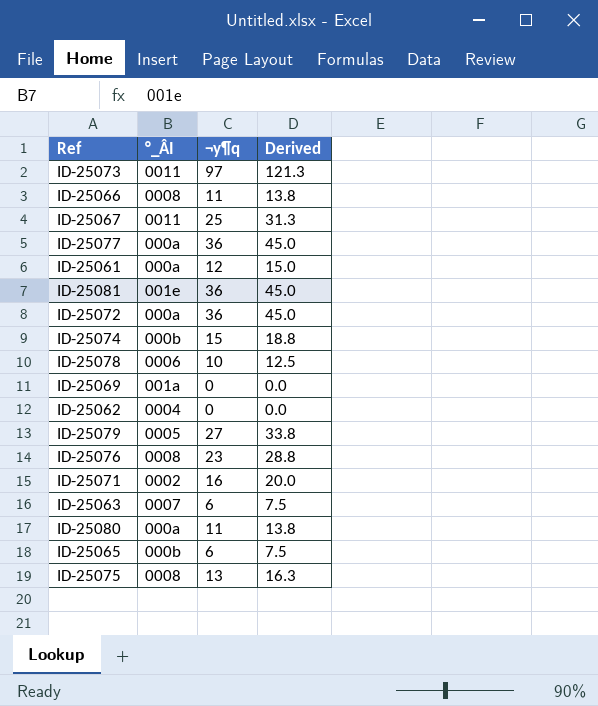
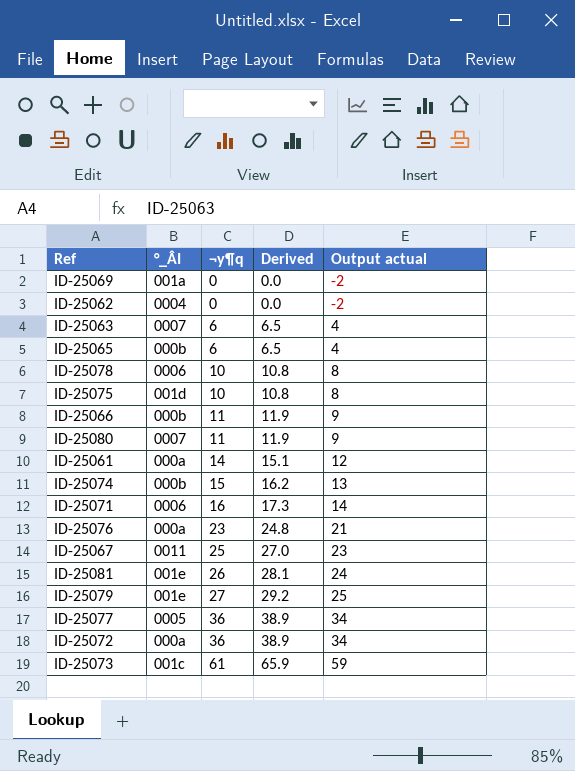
row order: none -> ¬y¶q ascending
column Derived | formula: [¬y¶q] * 1.25 -> [¬y¶q] * 1.08
column Output actual | formula: none -> [¬y¶q] - 2
ID-25075 | °_ÂI: 0008 -> 001d
ID-25075 | ¬y¶q: 13 -> 10
ID-25066 | °_ÂI: 0008 -> 000b
ID-25080 | °_ÂI: 000a -> 0007
ID-25061 | ¬y¶q: 12 -> 14
ID-25071 | °_ÂI: 0002 -> 0006
ID-25076 | °_ÂI: 0008 -> 000a
ID-25081 | ¬y¶q: 36 -> 26
ID-25079 | °_ÂI: 0005 -> 001e
ID-25077 | °_ÂI: 000a -> 0005
ID-25073 | °_ÂI: 0011 -> 001c
ID-25073 | ¬y¶q: 97 -> 61

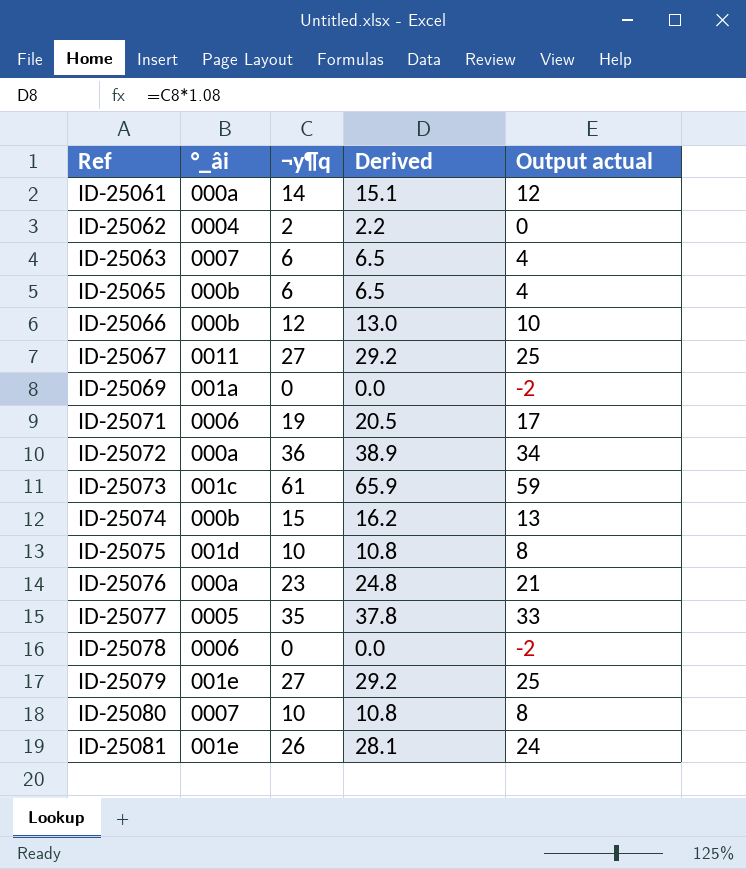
row order: ¬y¶q ascending -> Ref ascending
column name: °_ÂI -> °_âi
ID-25062 | ¬y¶q: 0 -> 2
ID-25062 | Derived: 0.0 -> 2.2
ID-25062 | Output actual: -2 -> 0
ID-25066 | ¬y¶q: 11 -> 12
ID-25066 | Derived: 11.9 -> 13.0
ID-25066 | Output actual: 9 -> 10
ID-25067 | ¬y¶q: 25 -> 27
ID-25067 | Derived: 27.0 -> 29.2
ID-25067 | Output actual: 23 -> 25
ID-25071 | ¬y¶q: 16 -> 19
ID-25071 | Derived: 17.3 -> 20.5
ID-25071 | Output actual: 14 -> 17
ID-25077 | ¬y¶q: 36 -> 35
ID-25077 | Derived: 38.9 -> 37.8
ID-25077 | Output actual: 34 -> 33
ID-25078 | ¬y¶q: 10 -> 0
ID-25078 | Derived: 10.8 -> 0.0
ID-25078 | Output actual: 8 -> -2
ID-25080 | ¬y¶q: 11 -> 10
ID-25080 | Derived: 11.9 -> 10.8
ID-25080 | Output actual: 9 -> 8

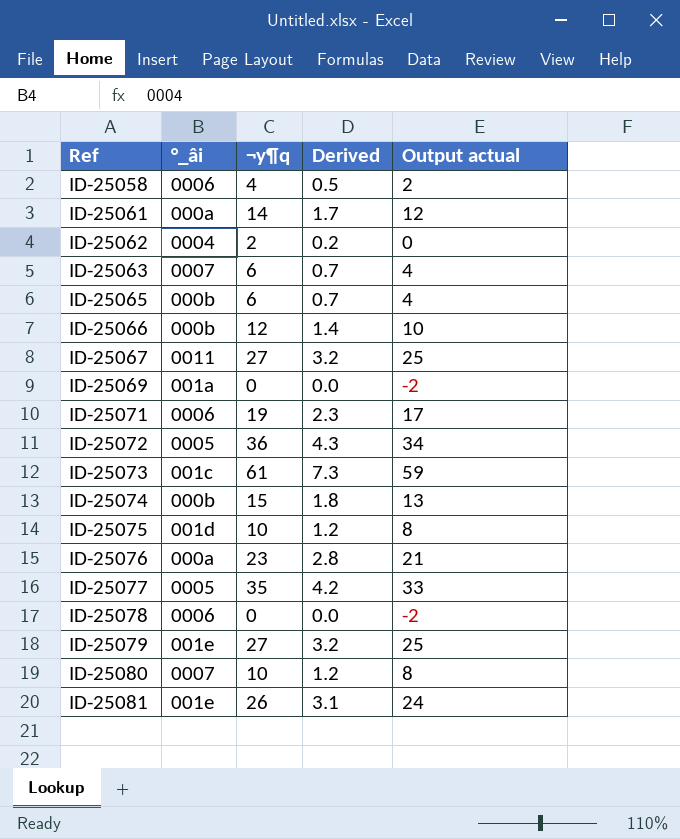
column Derived | formula: [¬y¶q] * 1.08 -> [¬y¶q] * 0.12
row ID-25058: none -> 0006 | 4 | 0.5 | 2
ID-25072 | °_âi: 000a -> 0005

